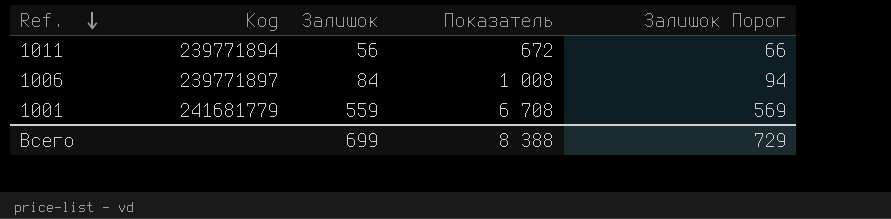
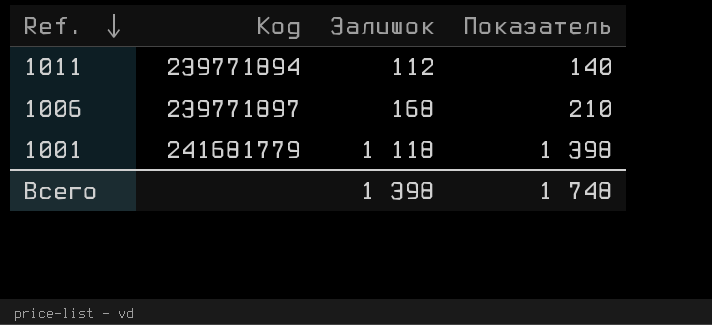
column Залишок Порог | formula: [Залишок] + 10 -> none
column Показатель | formula: [Залишок] * 12 -> [Залишок] * 1,25
1011 | Залишок: 56 -> 112
1006 | Залишок: 84 -> 168
1001 | Залишок: 559 -> 1 118
Всего | Залишок: 699 -> 1 398
Всего | Показатель: 8 388 -> 1 748

